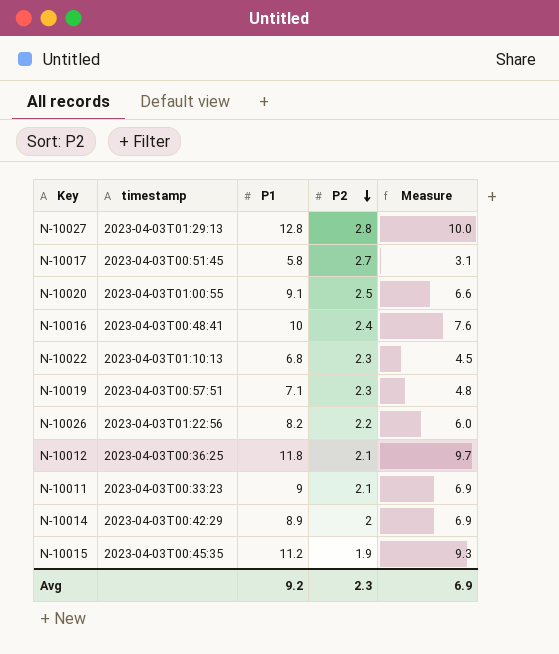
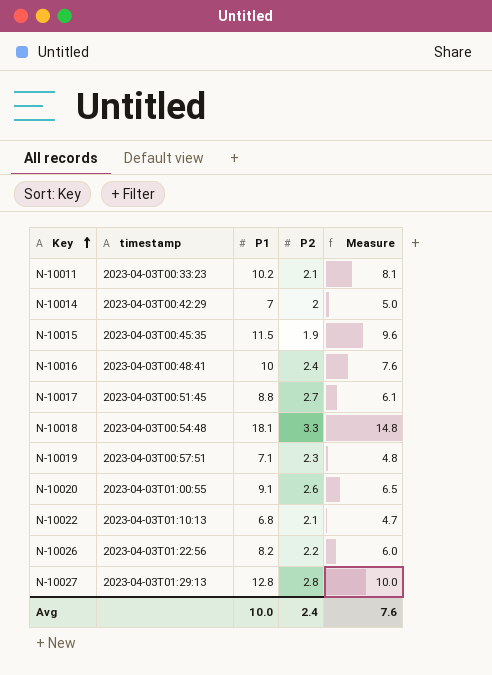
row order: P2 descending -> Key ascending
row N-10012: 2023-04-03T00:36:25 | 11.8 | 2.1 | 9.7 -> none
N-10011 | P1: 9 -> 10.2
N-10011 | Measure: 6.9 -> 8.1
N-10014 | P1: 8.9 -> 7
N-10014 | Measure: 6.9 -> 5.0
N-10015 | P1: 11.2 -> 11.5
N-10015 | Measure: 9.3 -> 9.6
N-10017 | P1: 5.8 -> 8.8
N-10017 | Measure: 3.1 -> 6.1
row N-10018: none -> 2023-04-03T00:54:48 | 18.1 | 3.3 | 14.8
N-10020 | P2: 2.5 -> 2.6
N-10020 | Measure: 6.6 -> 6.5
N-10022 | P2: 2.3 -> 2.1
N-10022 | Measure: 4.5 -> 4.7
Avg | P1: 9.2 -> 10.0
Avg | P2: 2.3 -> 2.4
Avg | Measure: 6.9 -> 7.6

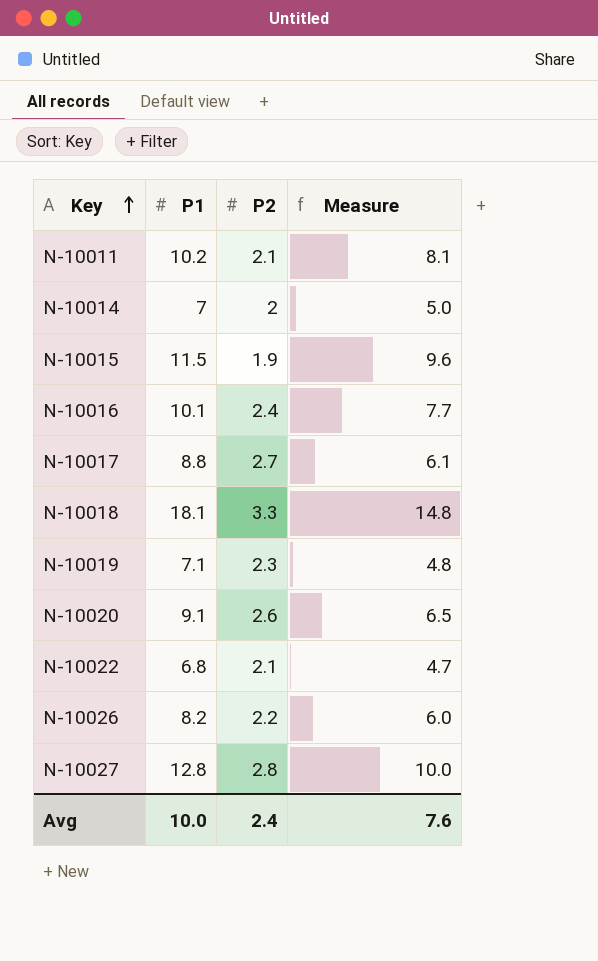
column timestamp | position: 2 -> none
N-10016 | P1: 10 -> 10.1
N-10016 | Measure: 7.6 -> 7.7

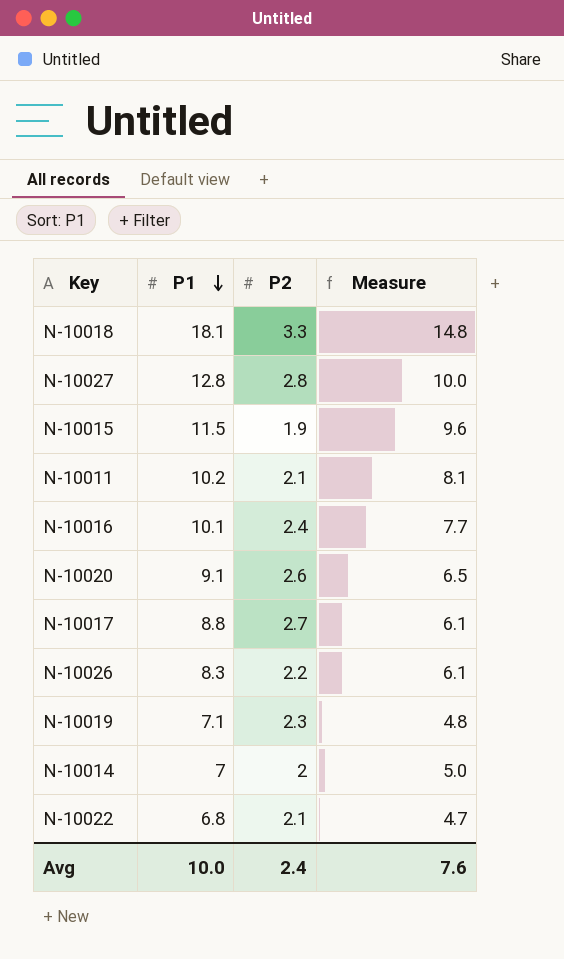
row order: Key ascending -> P1 descending
N-10026 | P1: 8.2 -> 8.3
N-10026 | Measure: 6.0 -> 6.1

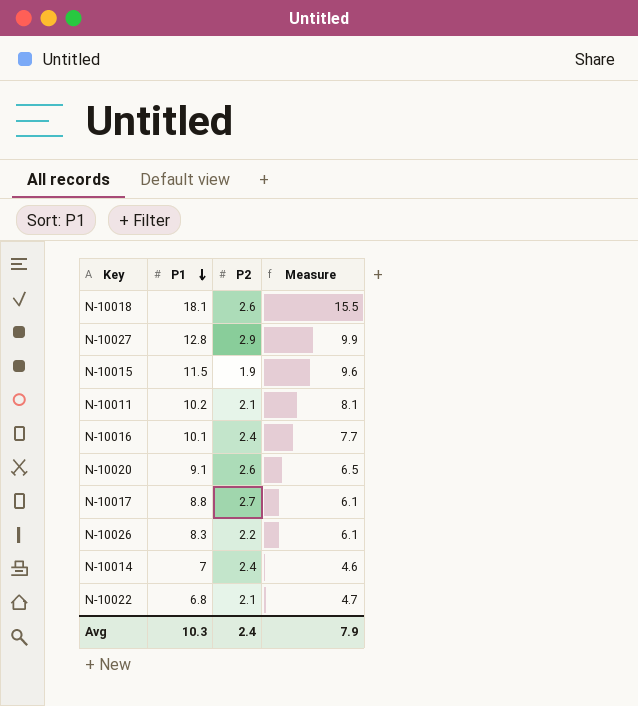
row N-10019: 7.1 | 2.3 | 4.8 -> none
N-10018 | P2: 3.3 -> 2.6
N-10018 | Measure: 14.8 -> 15.5
N-10027 | P2: 2.8 -> 2.9
N-10027 | Measure: 10.0 -> 9.9
N-10014 | P2: 2 -> 2.4
N-10014 | Measure: 5.0 -> 4.6
Avg | P1: 10.0 -> 10.3
Avg | Measure: 7.6 -> 7.9

